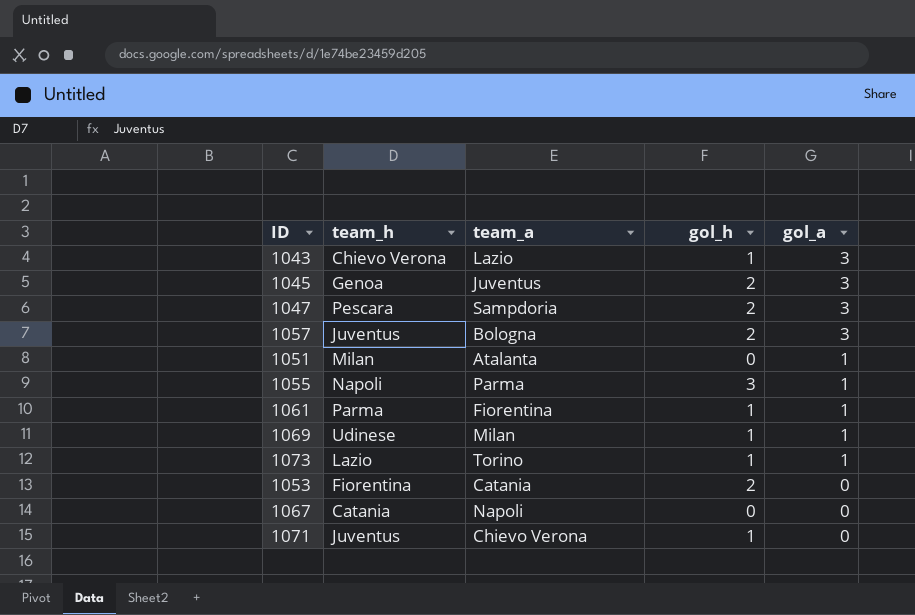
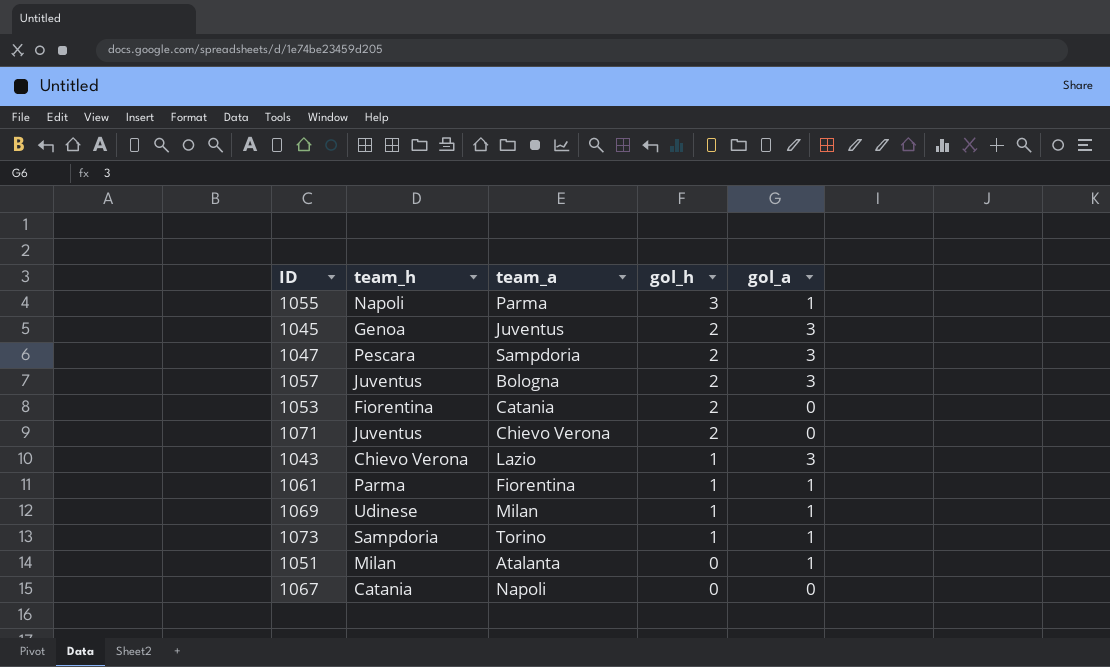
row order: gol_a descending -> gol_h descending
1071 | gol_h: 1 -> 2
1073 | team_h: Lazio -> Sampdoria

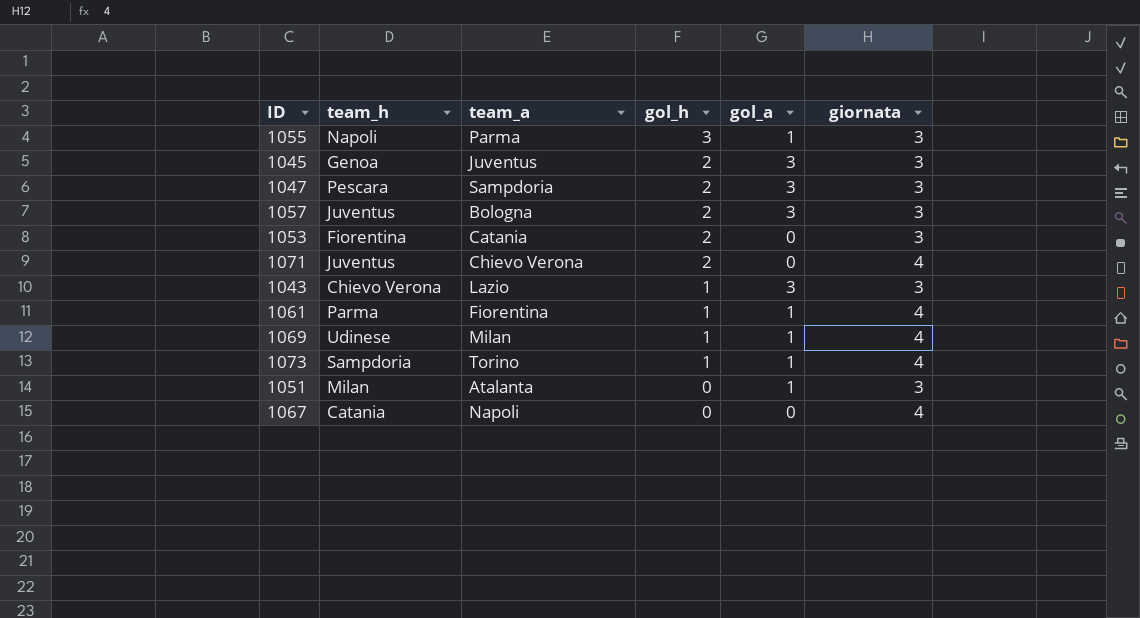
column giornata | position: none -> 6

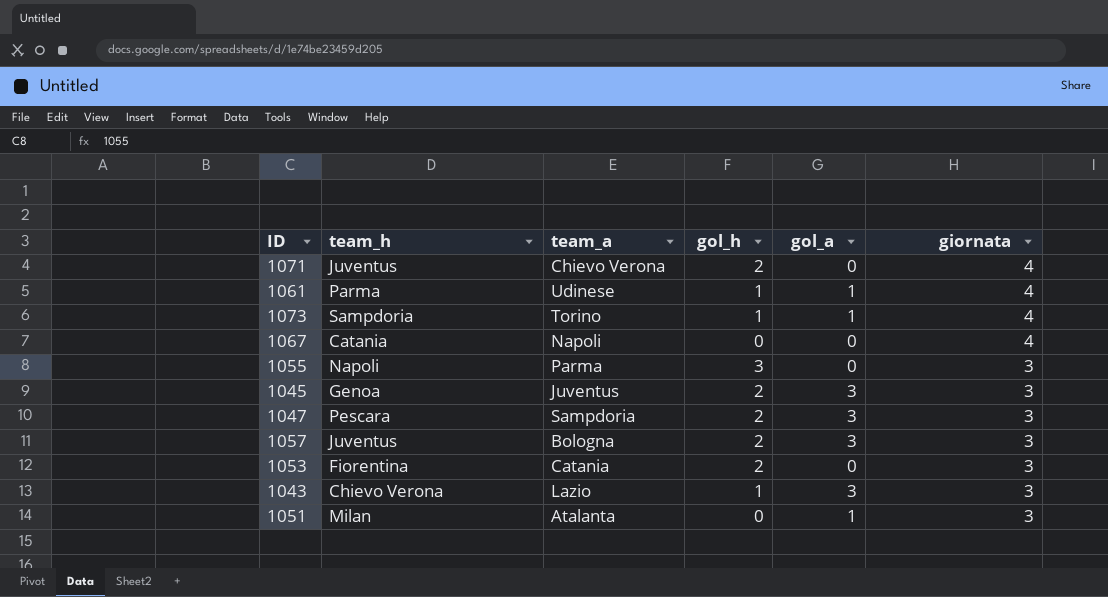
row order: gol_h descending -> giornata descending
row 1069: Udinese | Milan | 1 | 1 | 4 -> none
1061 | team_a: Fiorentina -> Udinese
1055 | gol_a: 1 -> 0

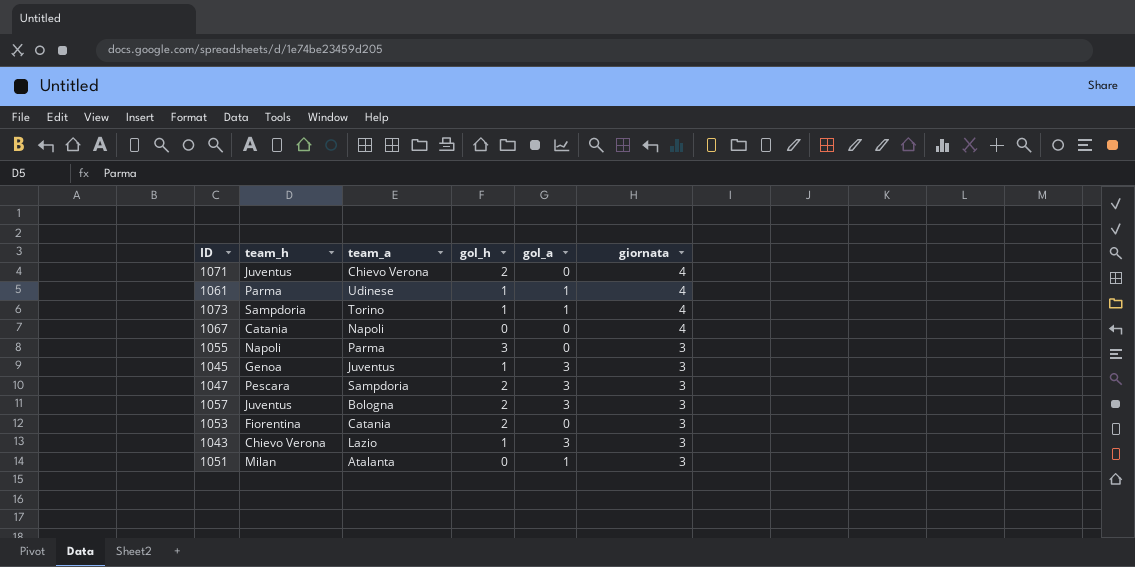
1045 | gol_h: 2 -> 1

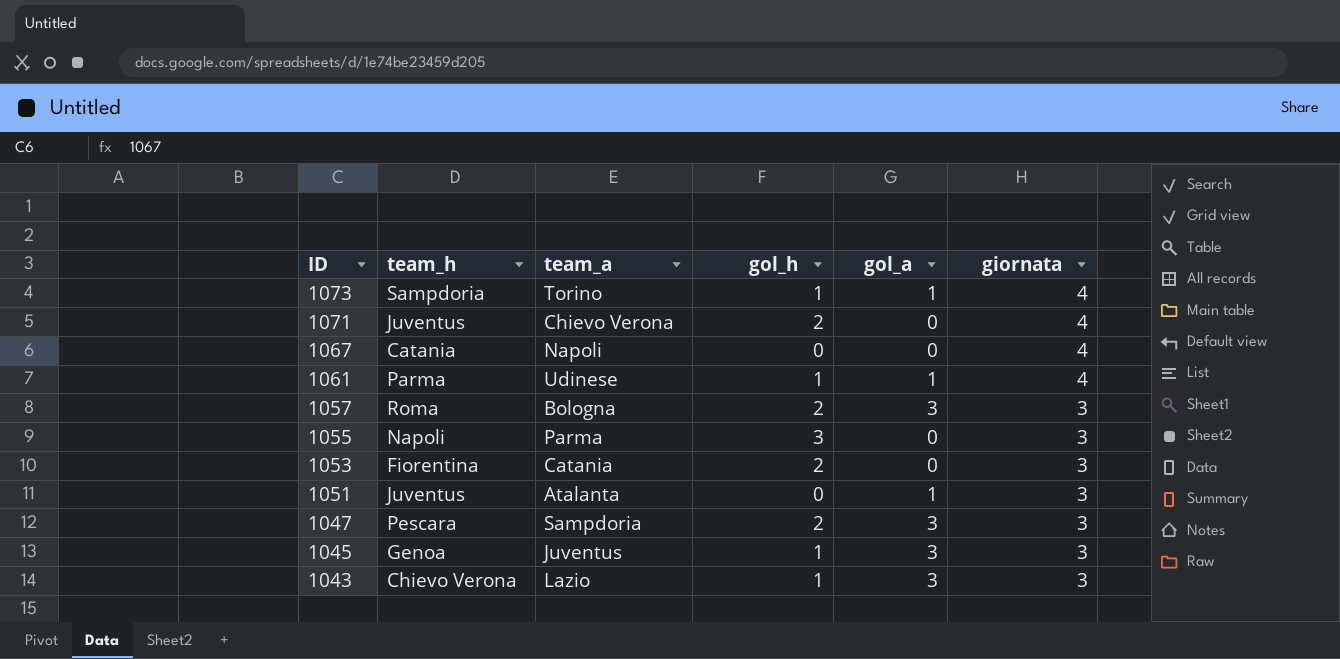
row order: giornata descending -> ID descending
1057 | team_h: Juventus -> Roma
1051 | team_h: Milan -> Juventus

